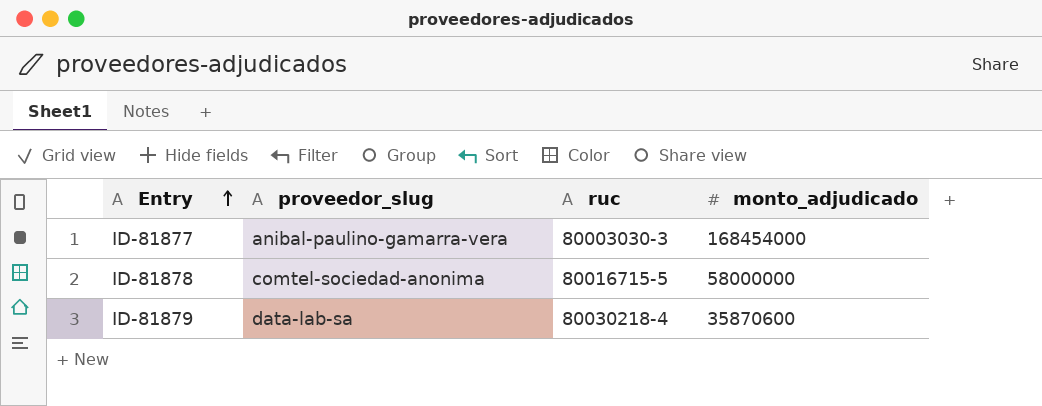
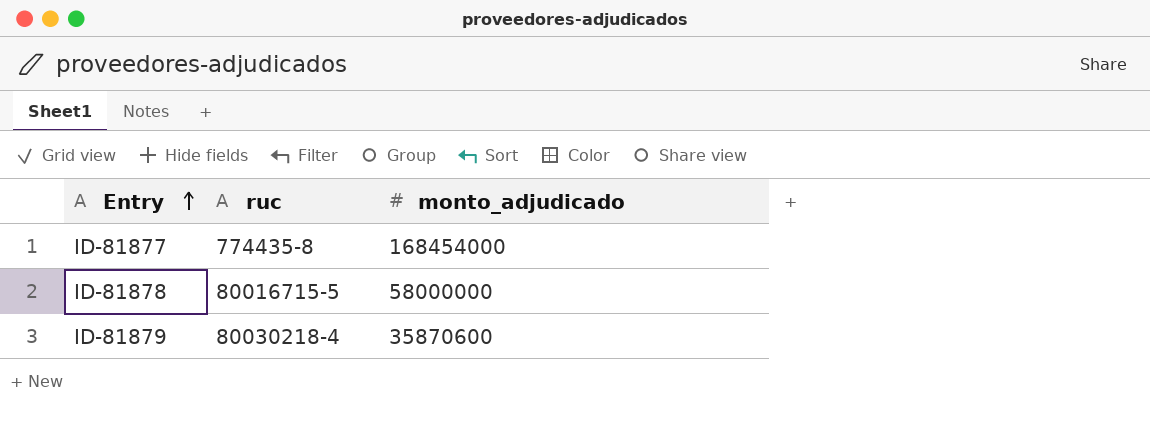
column proveedor_slug | position: 2 -> none
ID-81877 | ruc: 80003030-3 -> 774435-8

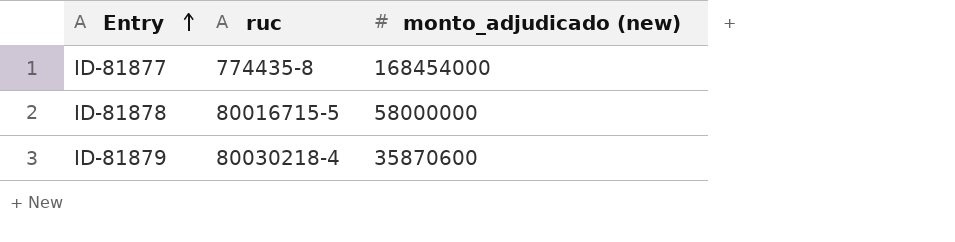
column name: monto_adjudicado -> monto_adjudicado (new)

